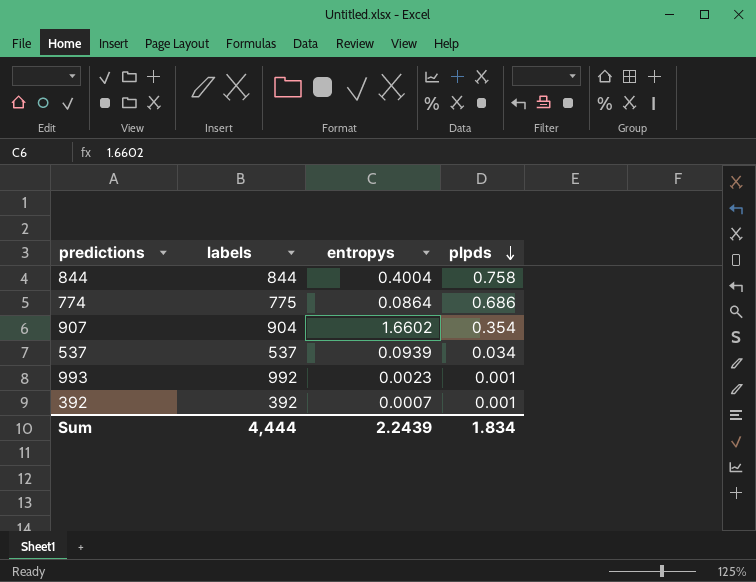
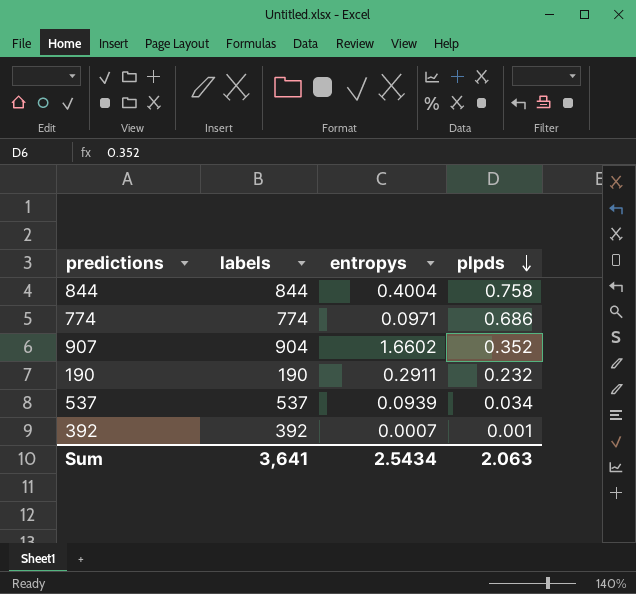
row 993: 992 | 0.0023 | 0.001 -> none
774 | labels: 775 -> 774
774 | entropys: 0.0864 -> 0.0971
907 | plpds: 0.354 -> 0.352
row 190: none -> 190 | 0.2911 | 0.232
Sum | labels: 4,444 -> 3,641
Sum | entropys: 2.2439 -> 2.5434
Sum | plpds: 1.834 -> 2.063

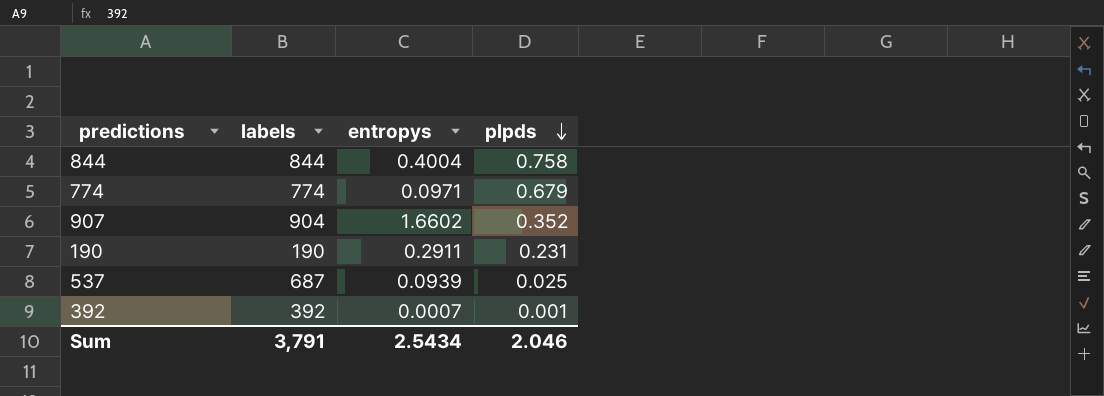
774 | plpds: 0.686 -> 0.679
190 | plpds: 0.232 -> 0.231
537 | labels: 537 -> 687
537 | plpds: 0.034 -> 0.025
Sum | labels: 3,641 -> 3,791
Sum | plpds: 2.063 -> 2.046

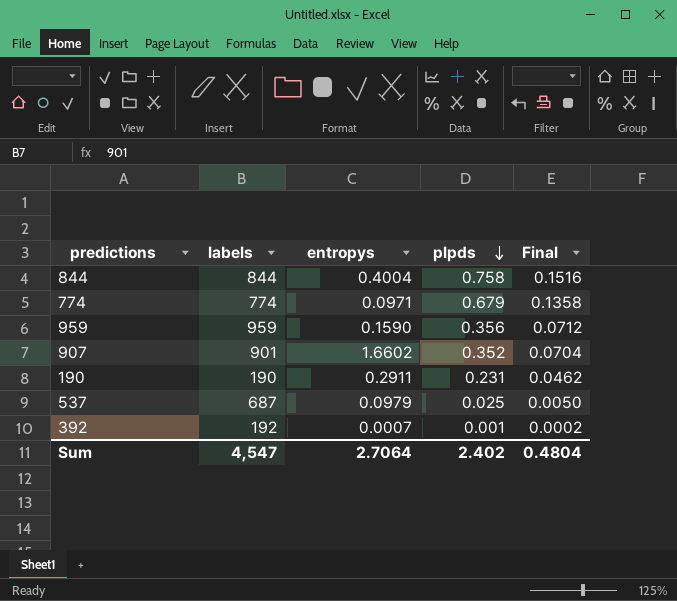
column Final | formula: none -> [plpds] * 0.2
row 959: none -> 959 | 0.1590 | 0.356 | 0.0712
907 | labels: 904 -> 901
537 | entropys: 0.0939 -> 0.0979
392 | labels: 392 -> 192
Sum | labels: 3,791 -> 4,547
Sum | entropys: 2.5434 -> 2.7064
Sum | plpds: 2.046 -> 2.402

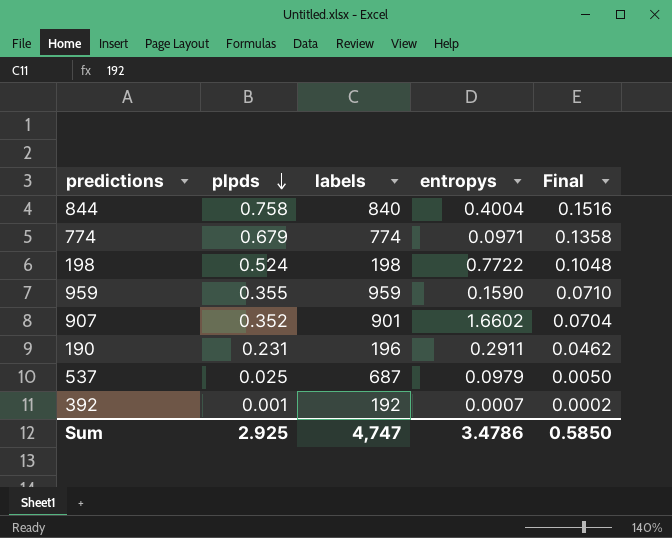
column plpds | position: 4 -> 2
844 | labels: 844 -> 840
row 198: none -> 0.524 | 198 | 0.7722 | 0.1048
959 | plpds: 0.356 -> 0.355
959 | Final: 0.0712 -> 0.0710
190 | labels: 190 -> 196
Sum | plpds: 2.402 -> 2.925
Sum | labels: 4,547 -> 4,747
Sum | entropys: 2.7064 -> 3.4786
Sum | Final: 0.4804 -> 0.5850

